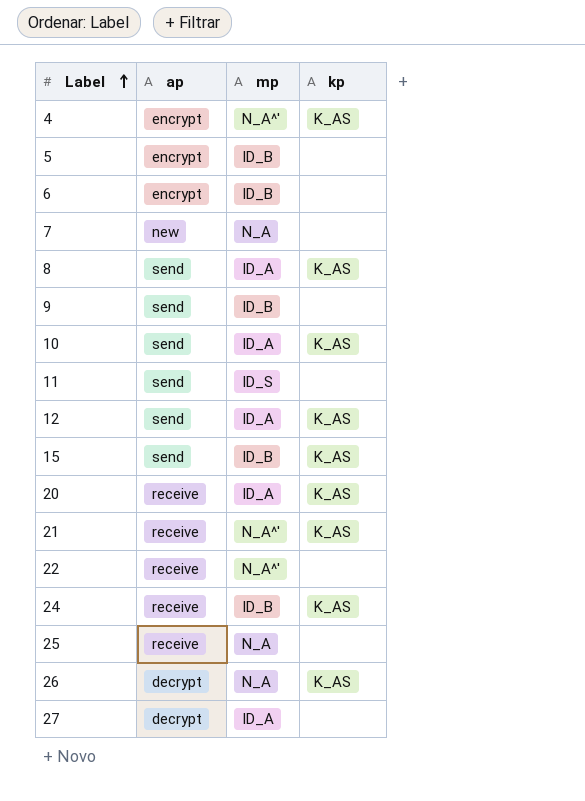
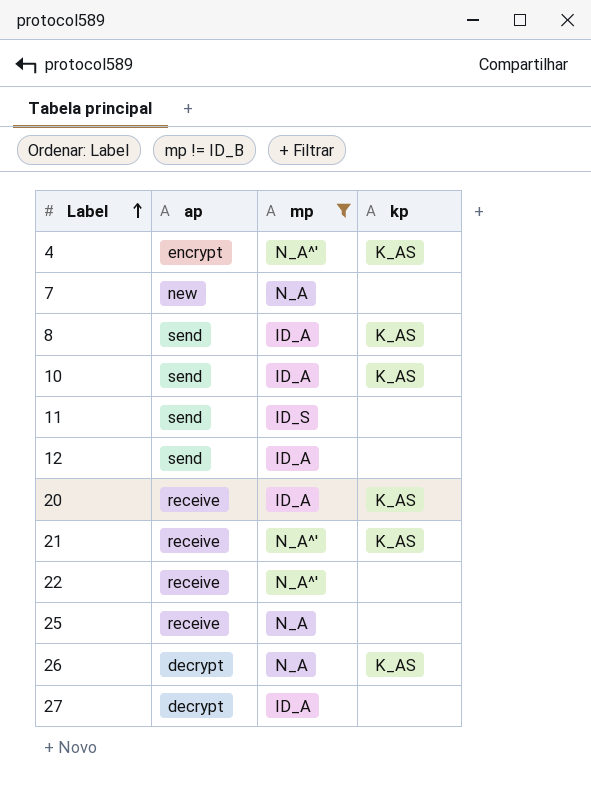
filter: none -> mp != ID_B
12 | kp: K_AS -> none

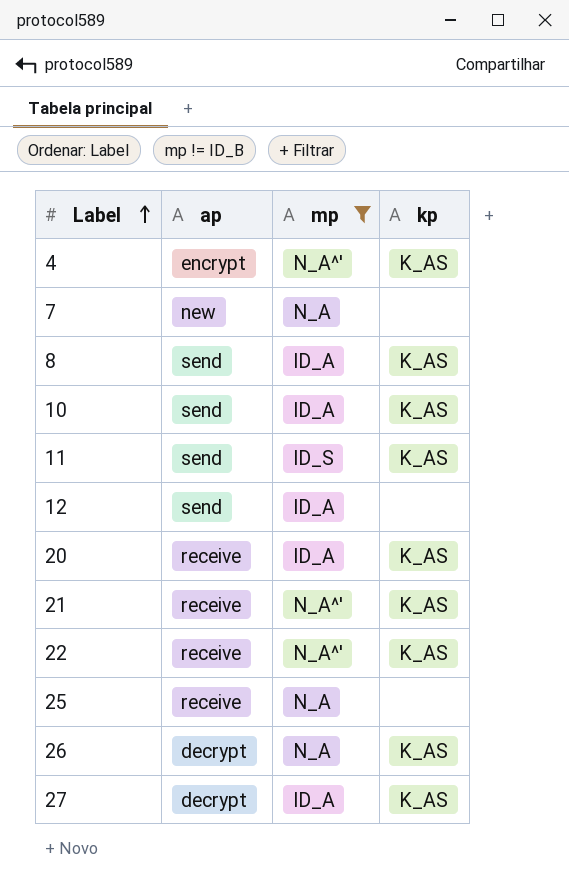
11 | kp: none -> K_AS
22 | kp: none -> K_AS
27 | kp: none -> K_AS

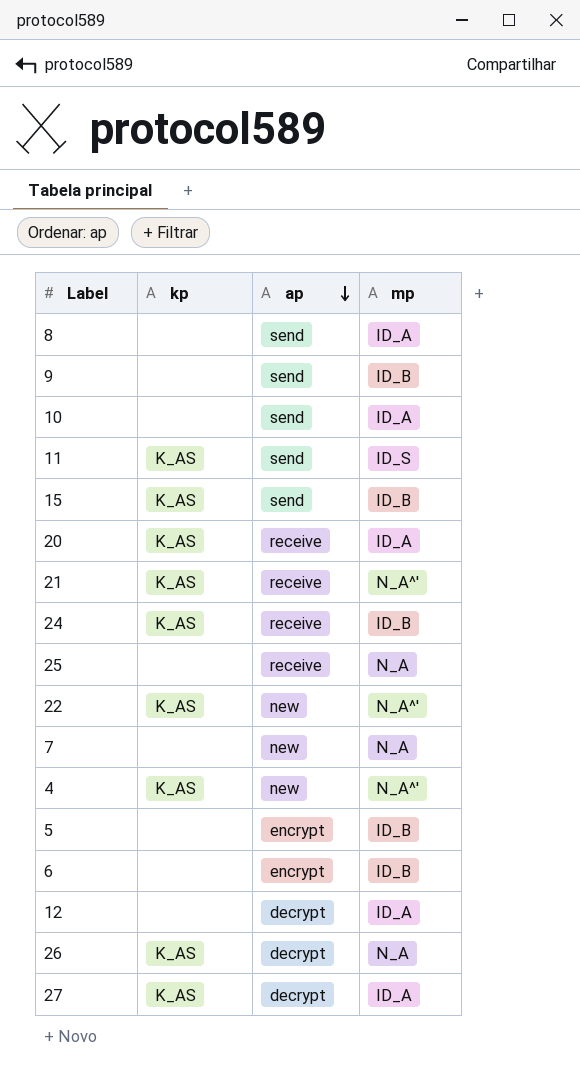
filter: mp != ID_B -> none
row order: Label ascending -> ap descending
column kp | position: 4 -> 2
8 | kp: K_AS -> none
10 | kp: K_AS -> none
22 | ap: receive -> new
4 | ap: encrypt -> new
12 | ap: send -> decrypt

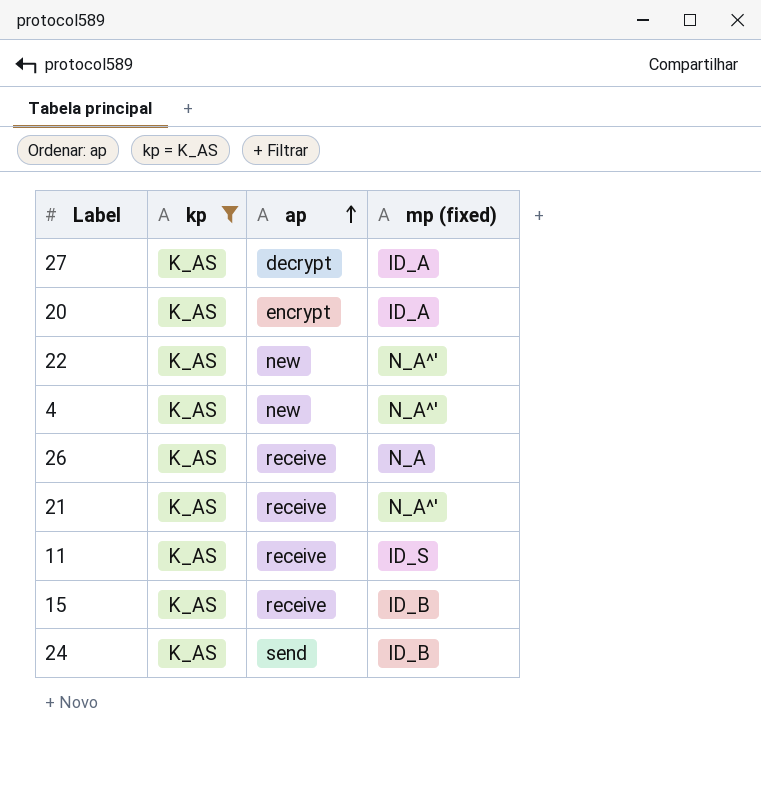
filter: none -> kp = K_AS
row order: ap descending -> ap ascending
column name: mp -> mp (fixed)
20 | ap: receive -> encrypt
26 | ap: decrypt -> receive
11 | ap: send -> receive
15 | ap: send -> receive
24 | ap: receive -> send

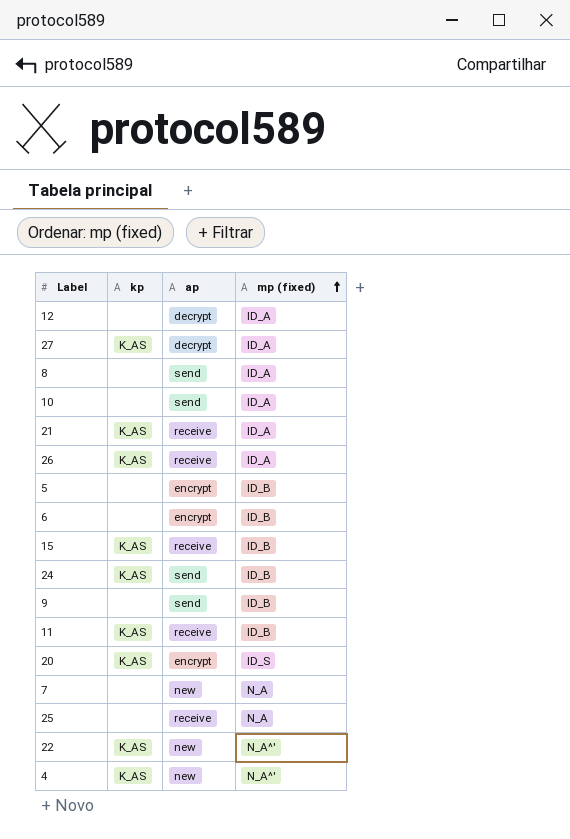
filter: kp = K_AS -> none
row order: ap ascending -> mp (fixed) ascending
21 | mp (fixed): N_A^' -> ID_A
26 | mp (fixed): N_A -> ID_A
11 | mp (fixed): ID_S -> ID_B
20 | mp (fixed): ID_A -> ID_S

